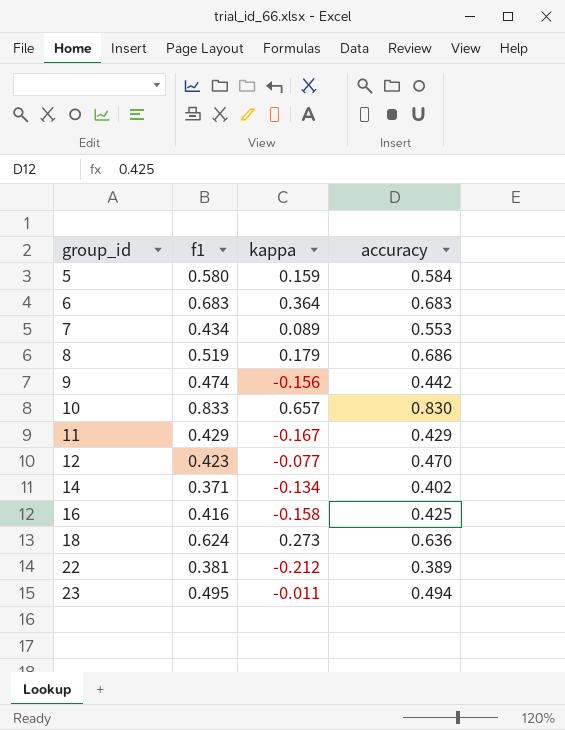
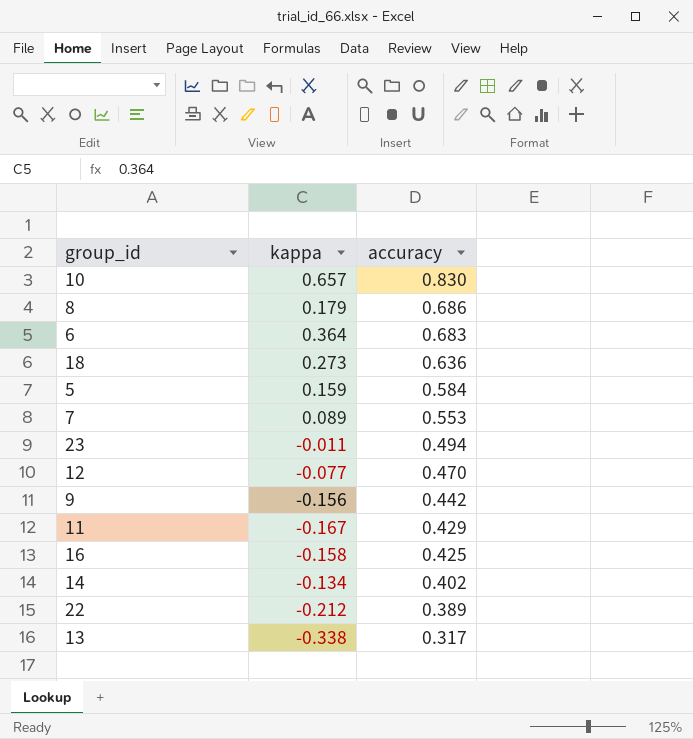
row order: group_id ascending -> accuracy descending
column f1 | position: 2 -> none
row 13: none -> -0.338 | 0.317

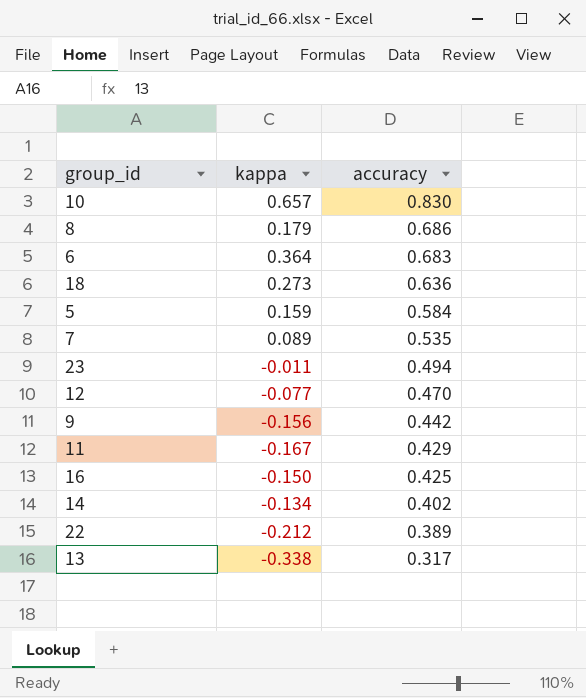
7 | accuracy: 0.553 -> 0.535
16 | kappa: -0.158 -> -0.150

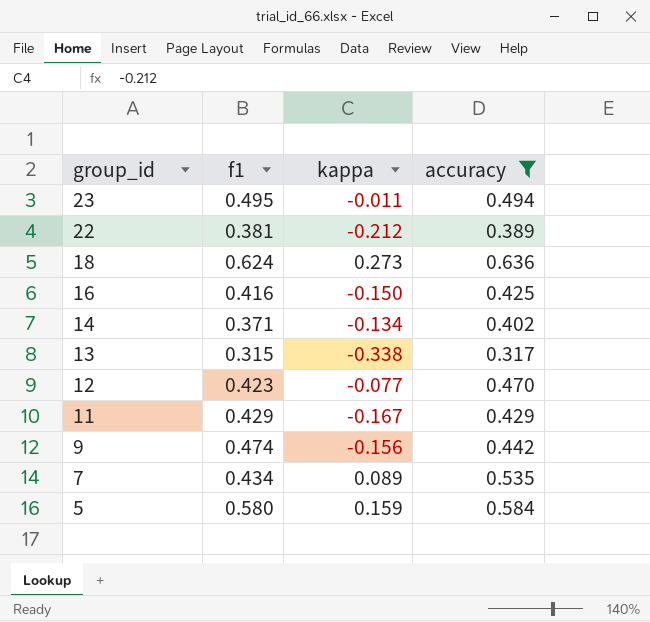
filter: none -> accuracy <= 0.636
row order: accuracy descending -> group_id descending
column f1 | position: none -> 2

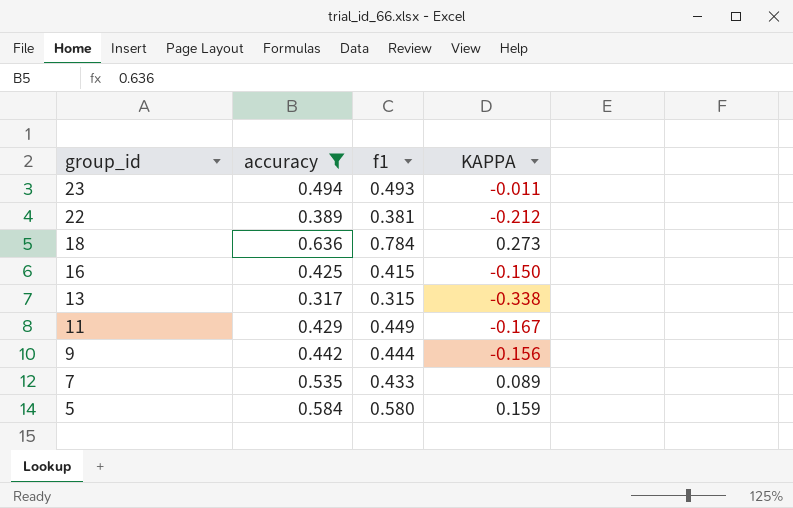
column accuracy | position: 4 -> 2
column name: kappa -> KAPPA
row 14: 0.371 | -0.134 | 0.402 -> none
row 12: 0.423 | -0.077 | 0.470 -> none
23 | f1: 0.495 -> 0.493
18 | f1: 0.624 -> 0.784
16 | f1: 0.416 -> 0.415
11 | f1: 0.429 -> 0.449
9 | f1: 0.474 -> 0.444
7 | f1: 0.434 -> 0.433

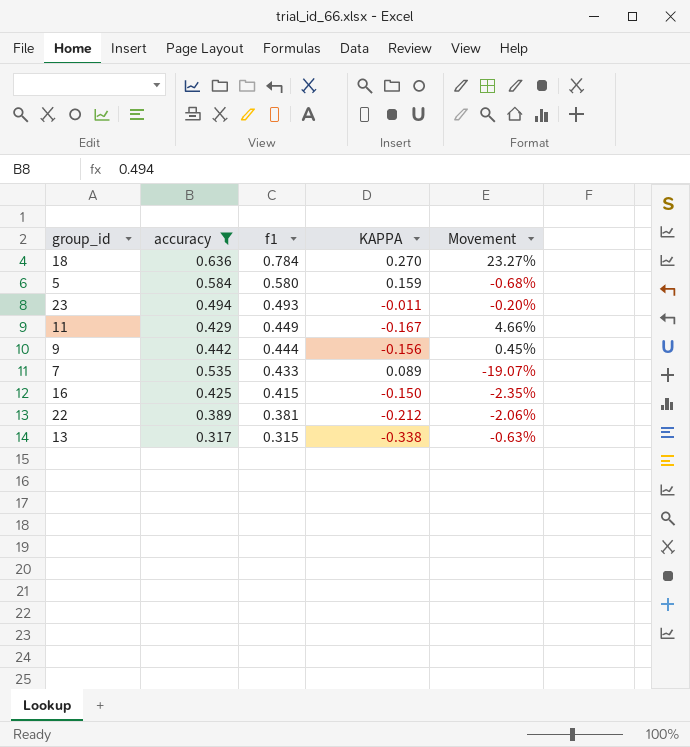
row order: group_id descending -> f1 descending
column Movement | formula: none -> ([f1] - [accuracy]) / [accuracy]
18 | KAPPA: 0.273 -> 0.270

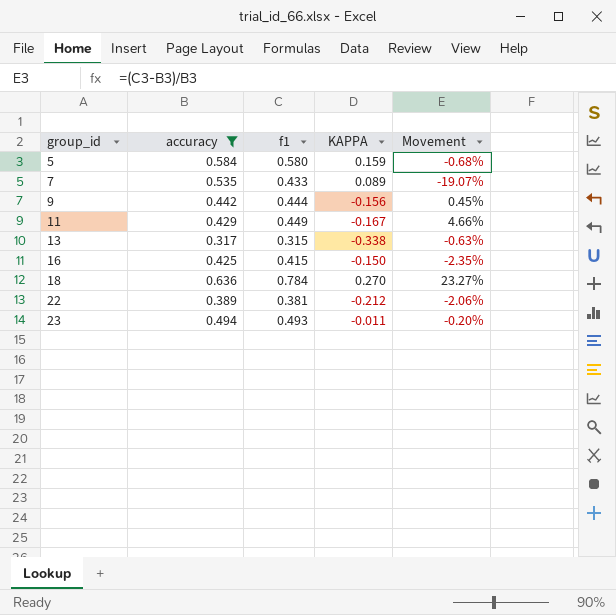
row order: f1 descending -> group_id ascending

